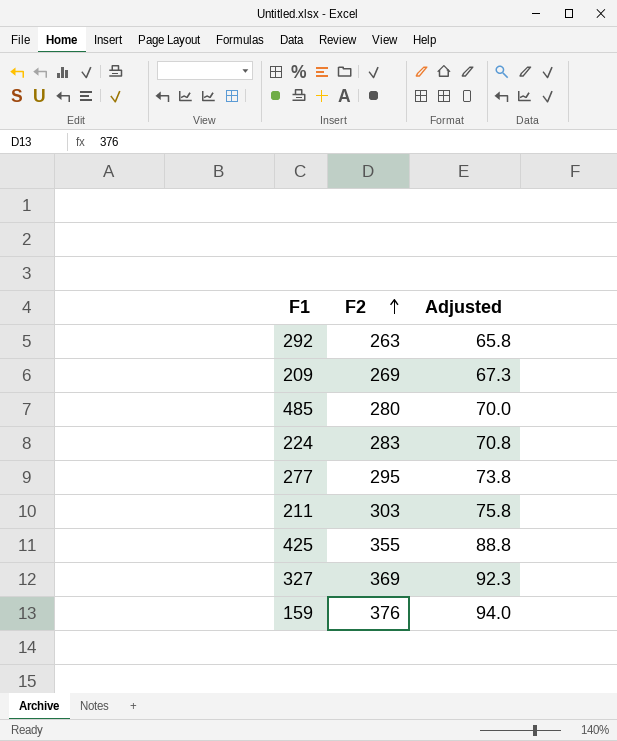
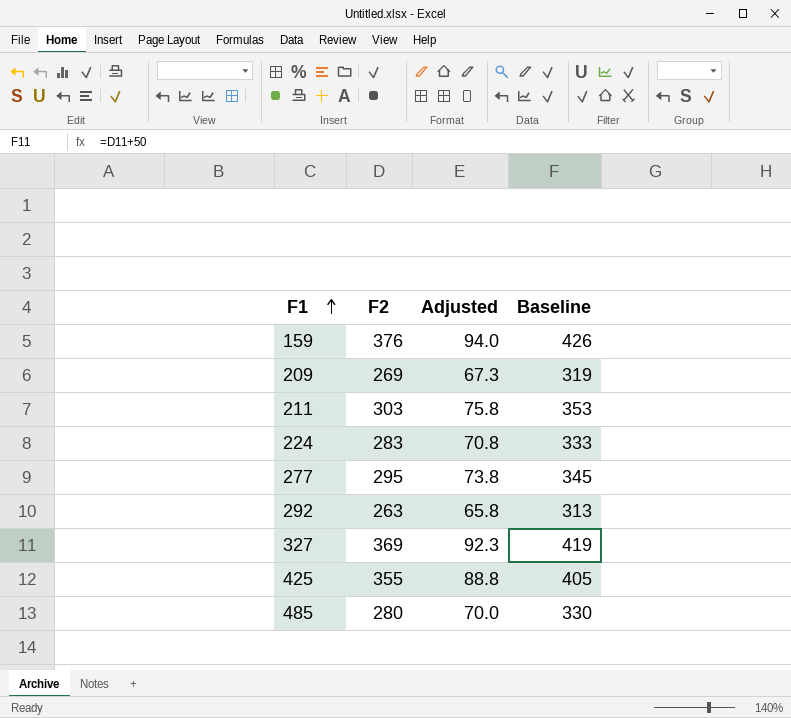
row order: F2 ascending -> F1 ascending
column Baseline | formula: none -> [F2] + 50

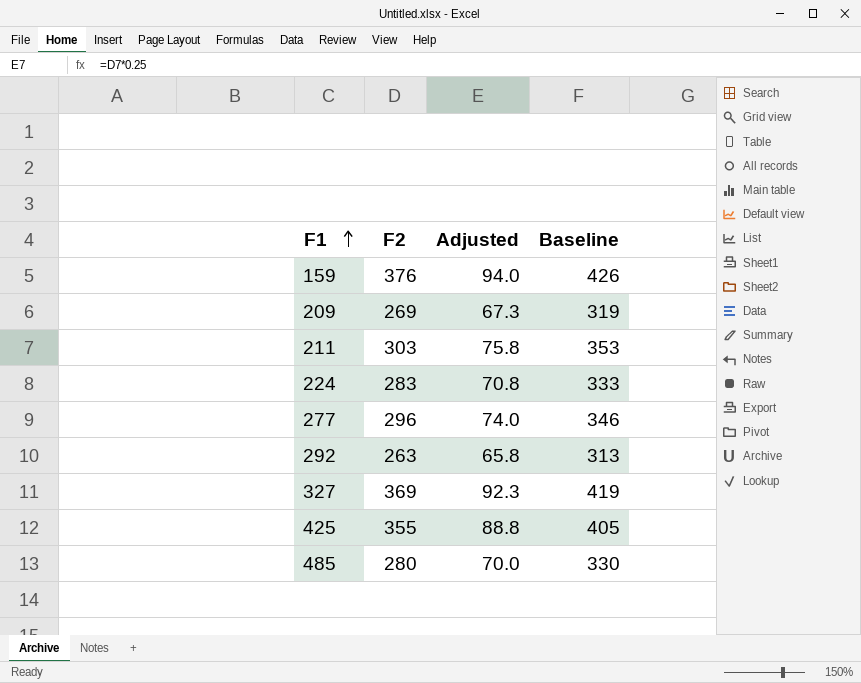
277 | F2: 295 -> 296
277 | Adjusted: 73.8 -> 74.0
277 | Baseline: 345 -> 346

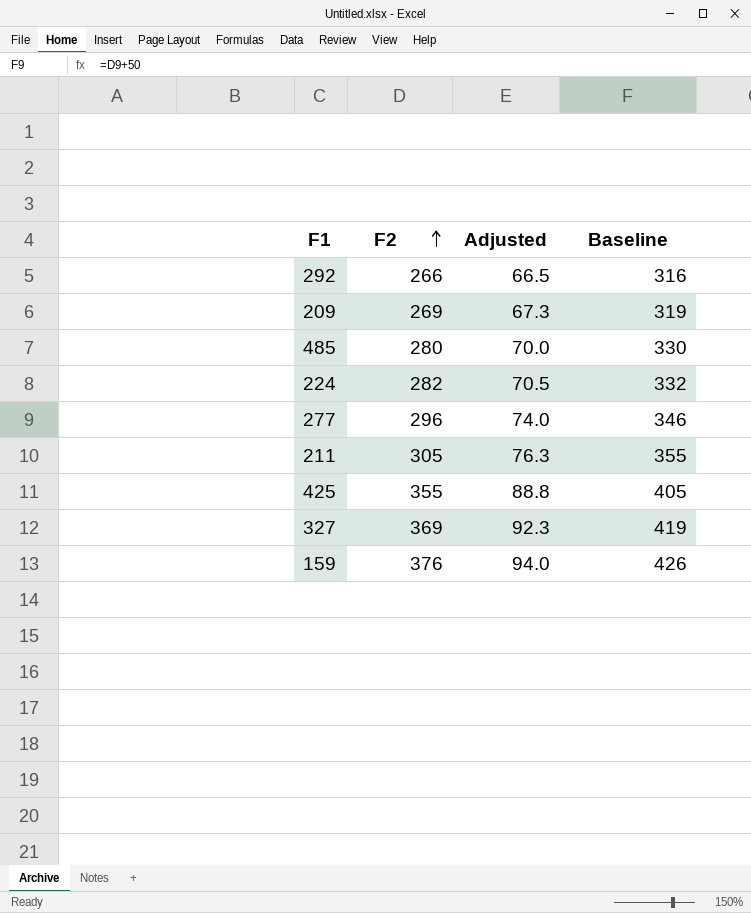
row order: F1 ascending -> F2 ascending
292 | F2: 263 -> 266
292 | Adjusted: 65.8 -> 66.5
292 | Baseline: 313 -> 316
224 | F2: 283 -> 282
224 | Adjusted: 70.8 -> 70.5
224 | Baseline: 333 -> 332
211 | F2: 303 -> 305
211 | Adjusted: 75.8 -> 76.3
211 | Baseline: 353 -> 355

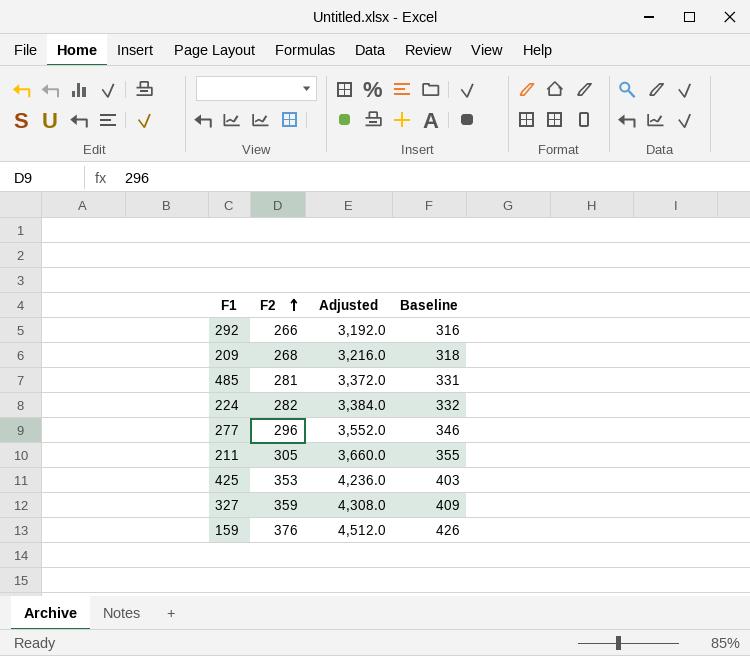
column Adjusted | formula: [F2] * 0.25 -> [F2] * 12
209 | F2: 269 -> 268
209 | Baseline: 319 -> 318
485 | F2: 280 -> 281
485 | Baseline: 330 -> 331
425 | F2: 355 -> 353
425 | Baseline: 405 -> 403
327 | F2: 369 -> 359
327 | Baseline: 419 -> 409

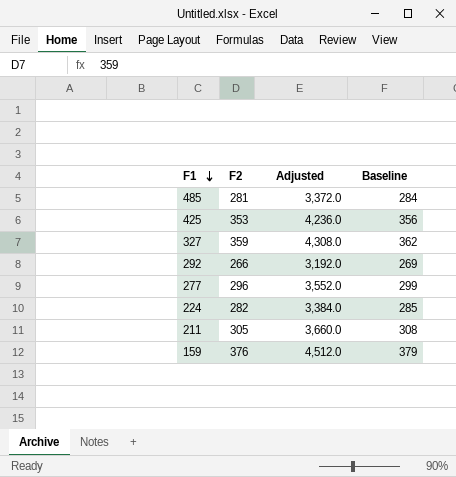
row order: F2 ascending -> F1 descending
column Baseline | formula: [F2] + 50 -> [F2] + 3
row 209: 268 | 3,216.0 | 318 -> none

